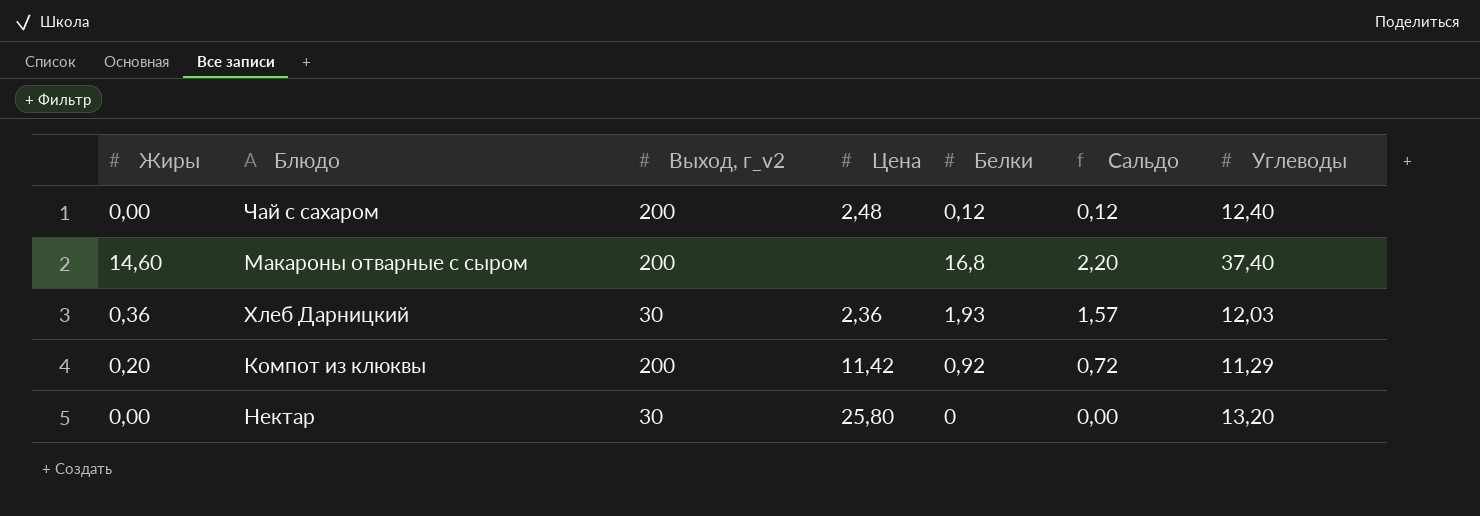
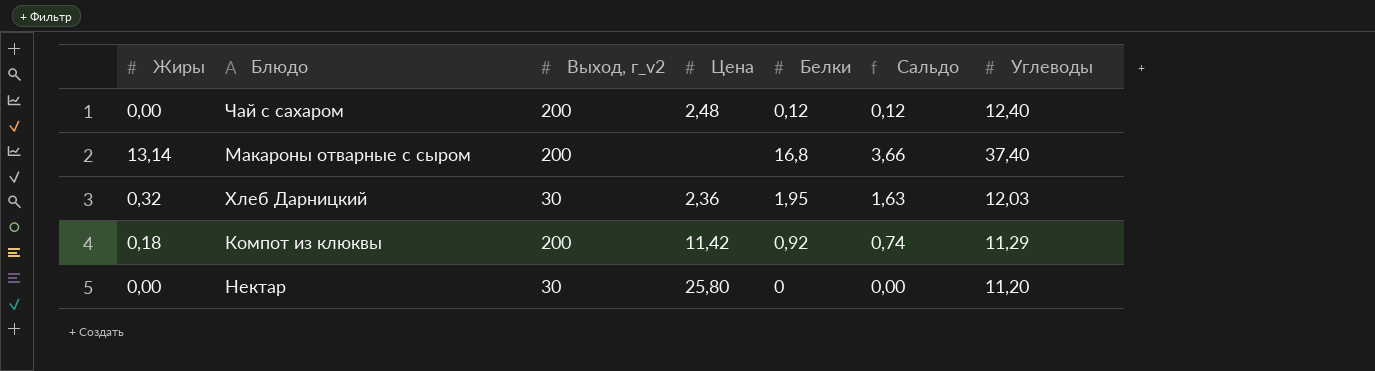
Макароны отварные с сыром | Жиры: 14,60 -> 13,14
Макароны отварные с сыром | Сальдо: 2,20 -> 3,66
Хлеб Дарницкий | Жиры: 0,36 -> 0,32
Хлеб Дарницкий | Белки: 1,93 -> 1,95
Хлеб Дарницкий | Сальдо: 1,57 -> 1,63
Компот из клюквы | Жиры: 0,20 -> 0,18
Компот из клюквы | Сальдо: 0,72 -> 0,74
Нектар | Углеводы: 13,20 -> 11,20

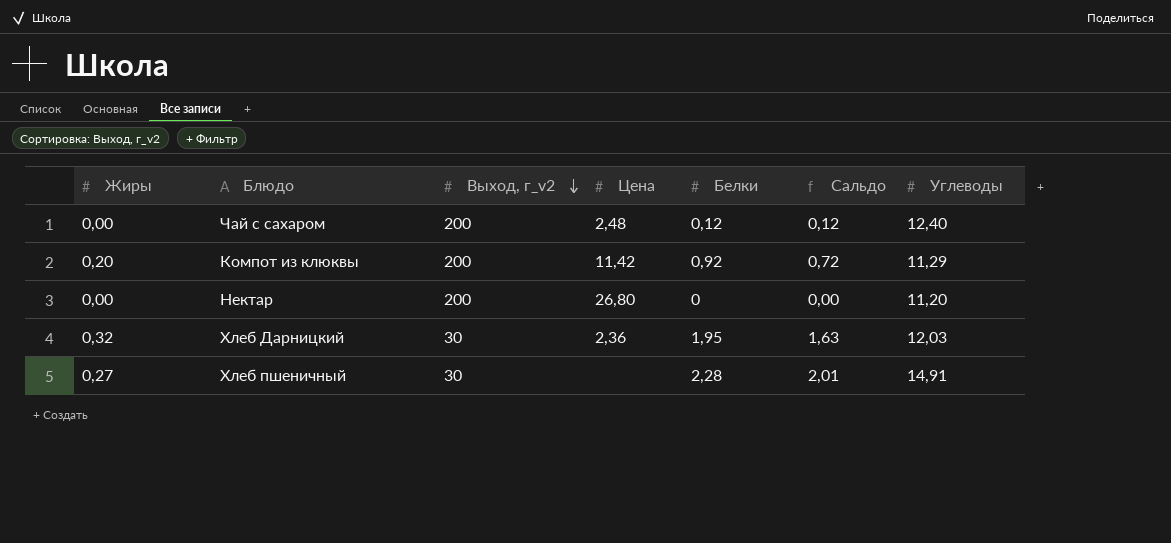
row order: none -> Выход, г_v2 descending
row Макароны отварные с сыром: 13,14 | 200 | none | 16,8 | 3,66 | 37,40 -> none
Компот из клюквы | Жиры: 0,18 -> 0,20
Компот из клюквы | Сальдо: 0,74 -> 0,72
Нектар | Выход, г_v2: 30 -> 200
Нектар | Цена: 25,80 -> 26,80
row Хлеб пшеничный: none -> 0,27 | 30 | none | 2,28 | 2,01 | 14,91

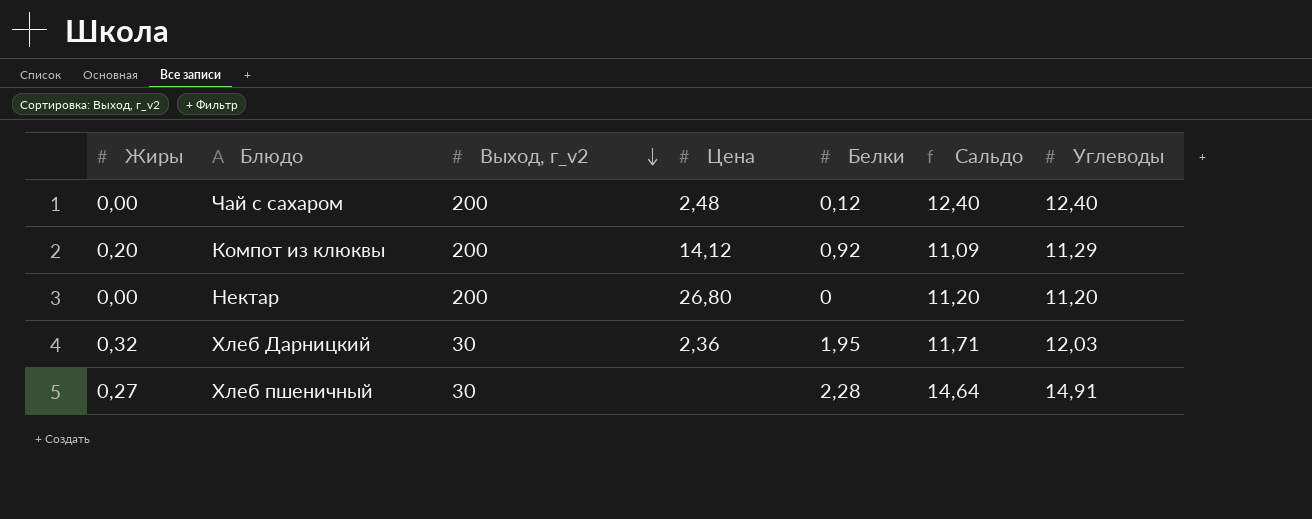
column Сальдо | formula: [Белки] - [Жиры] -> [Углеводы] - [Жиры]
Компот из клюквы | Цена: 11,42 -> 14,12

